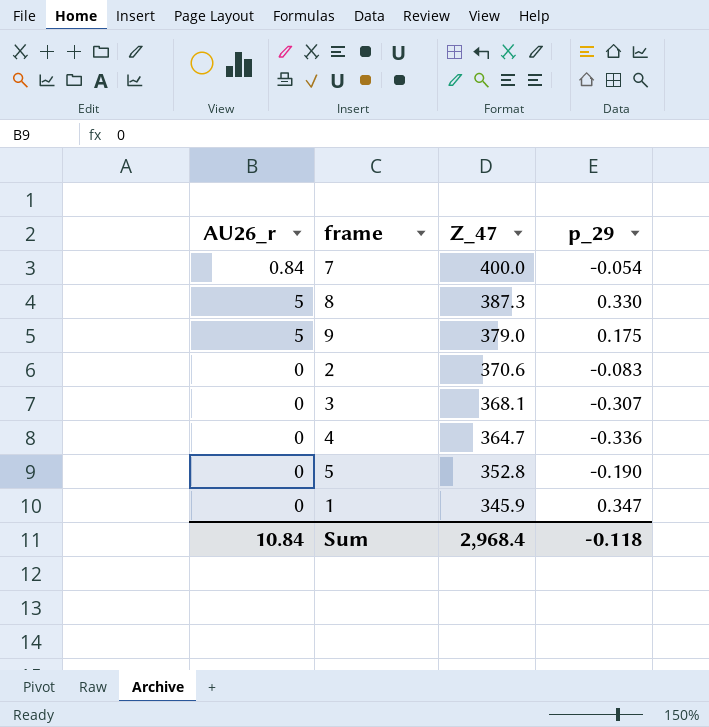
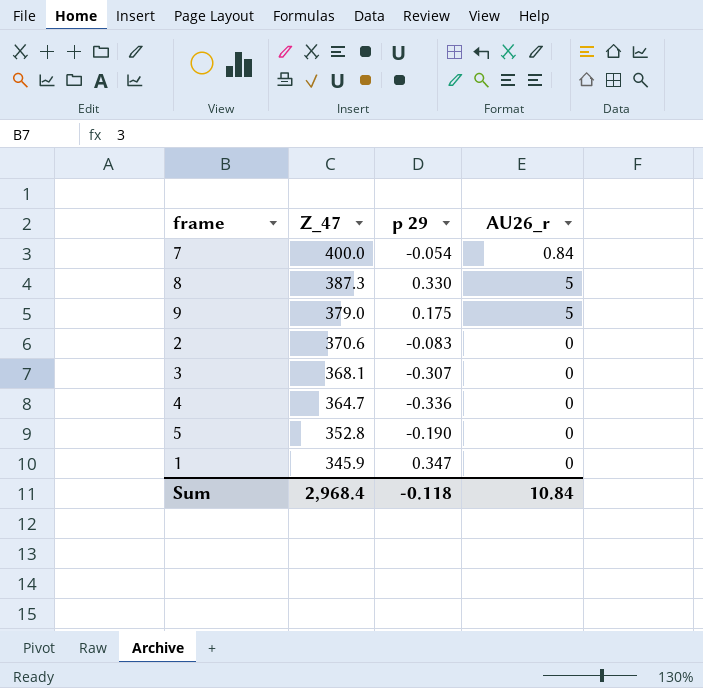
column name: p_29 -> p 29
column AU26_r | position: 1 -> 4

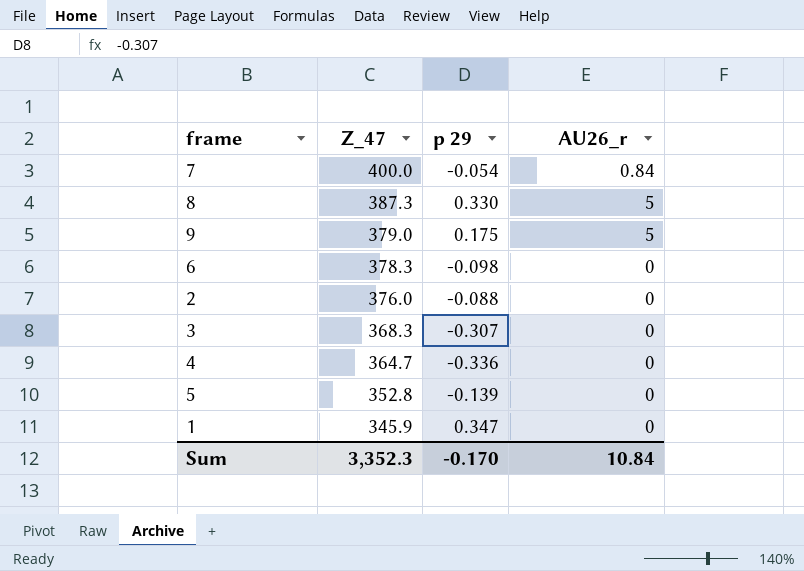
row 6: none -> 378.3 | -0.098 | 0
2 | Z_47: 370.6 -> 376.0
2 | p 29: -0.083 -> -0.088
3 | Z_47: 368.1 -> 368.3
5 | p 29: -0.190 -> -0.139
Sum | Z_47: 2,968.4 -> 3,352.3
Sum | p 29: -0.118 -> -0.170

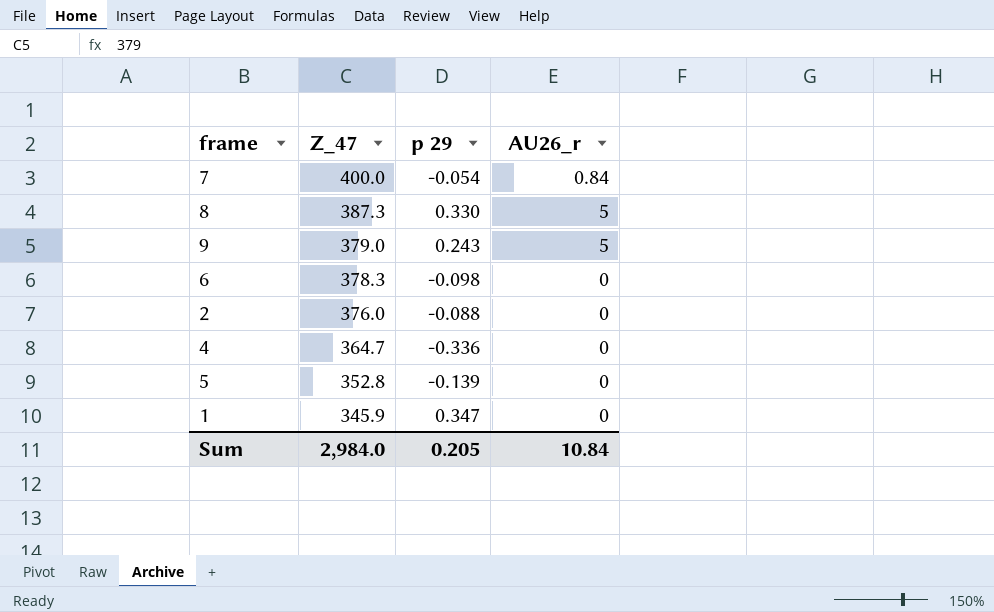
row 3: 368.3 | -0.307 | 0 -> none
9 | p 29: 0.175 -> 0.243
Sum | Z_47: 3,352.3 -> 2,984.0
Sum | p 29: -0.170 -> 0.205

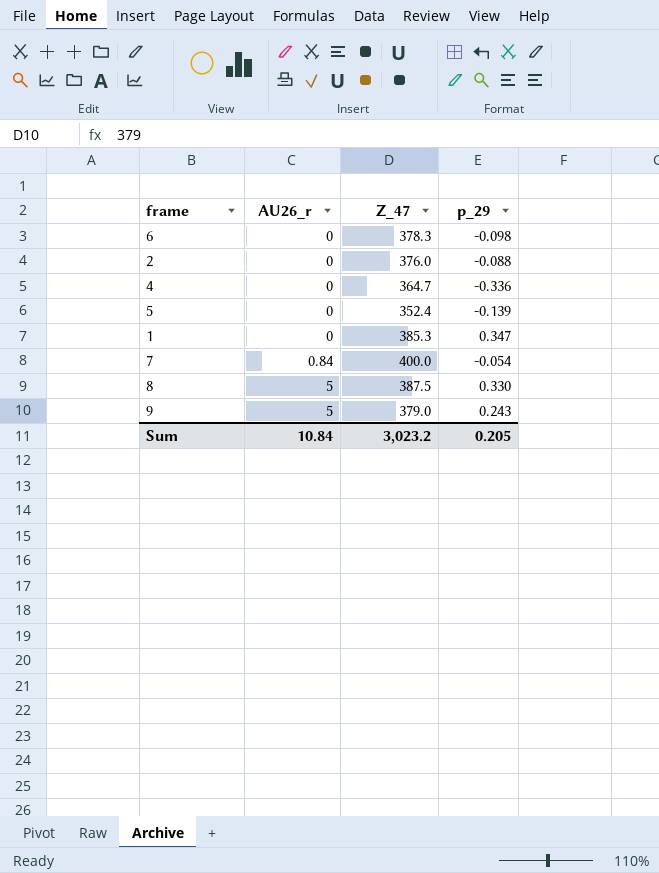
row order: Z_47 descending -> AU26_r ascending
column AU26_r | position: 4 -> 2
column name: p 29 -> p_29
5 | Z_47: 352.8 -> 352.4
1 | Z_47: 345.9 -> 385.3
8 | Z_47: 387.3 -> 387.5
Sum | Z_47: 2,984.0 -> 3,023.2

